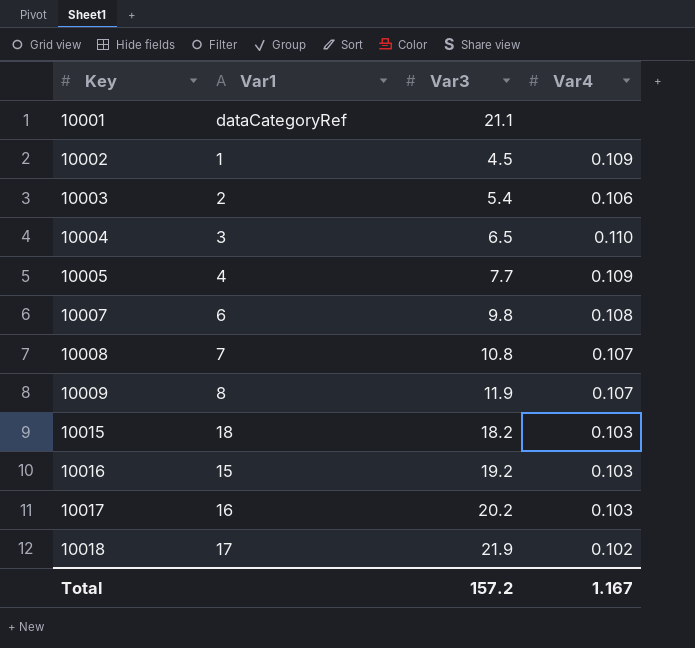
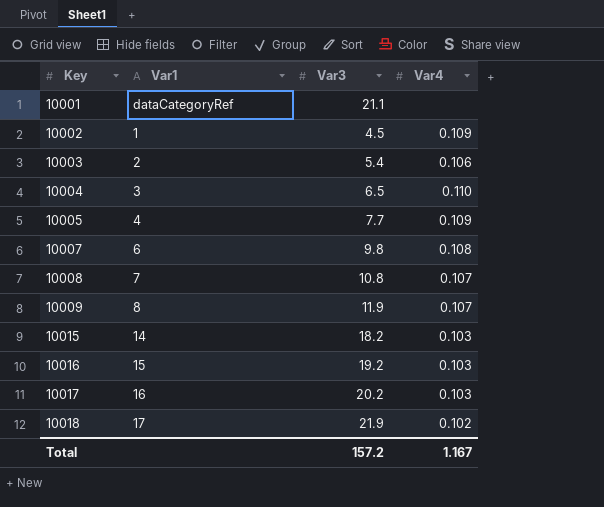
10015 | Var1: 18 -> 14

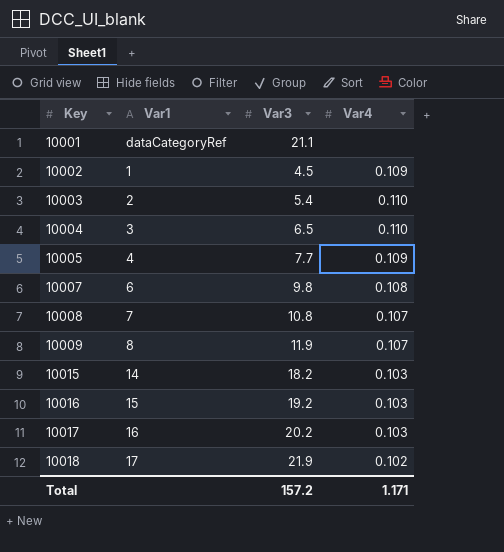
10003 | Var4: 0.106 -> 0.110
Total | Var4: 1.167 -> 1.171

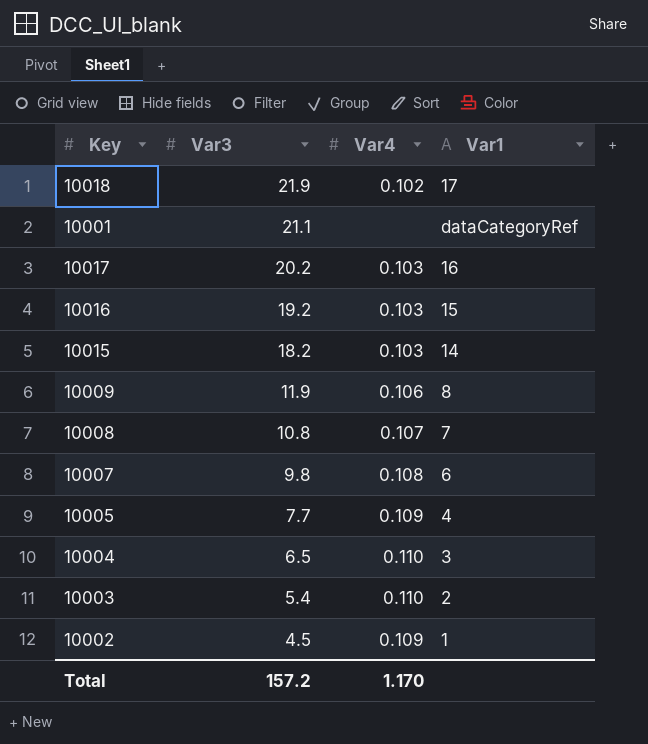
row order: Key ascending -> Var3 descending
column Var1 | position: 2 -> 4
10009 | Var4: 0.107 -> 0.106
Total | Var4: 1.171 -> 1.170

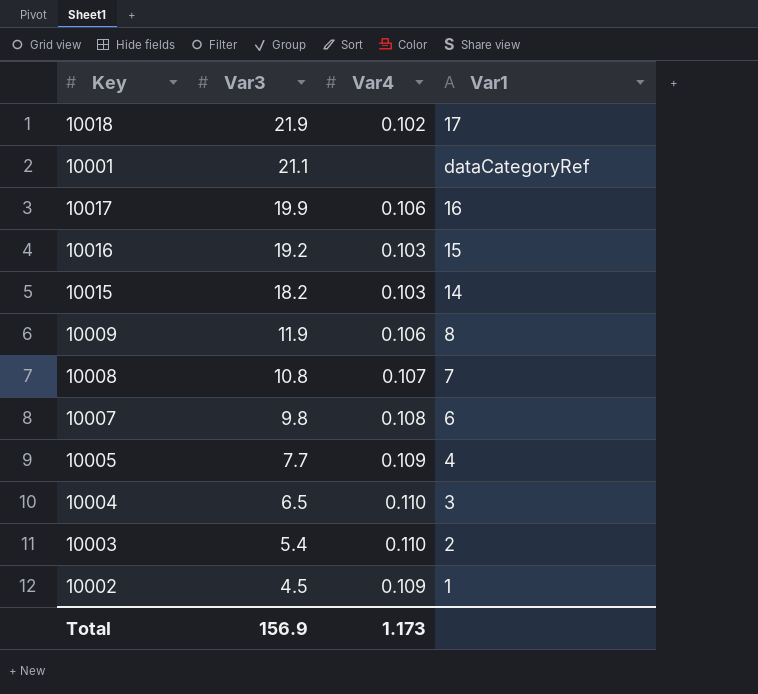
10017 | Var3: 20.2 -> 19.9
10017 | Var4: 0.103 -> 0.106
Total | Var3: 157.2 -> 156.9
Total | Var4: 1.170 -> 1.173

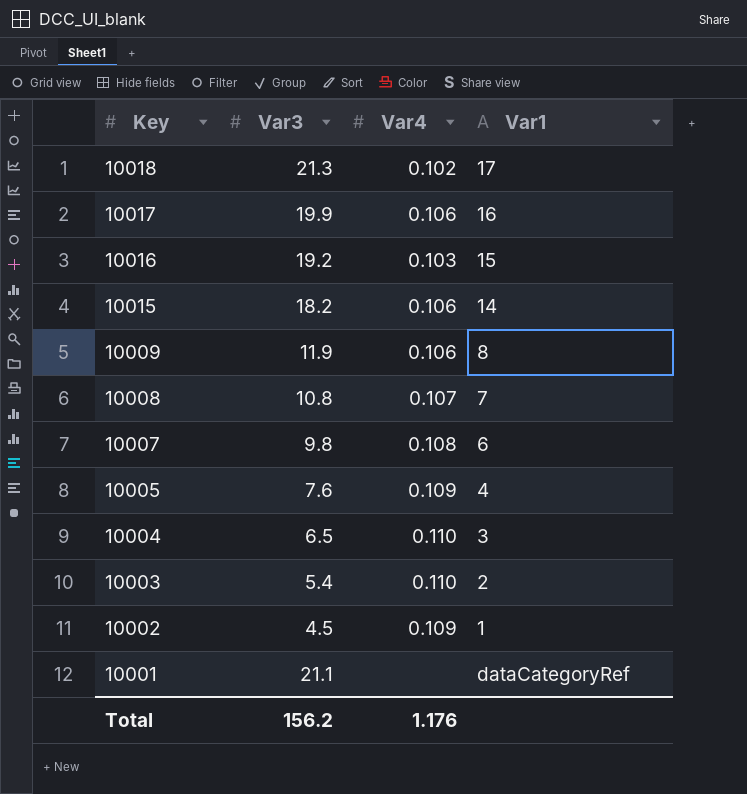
row order: Var3 descending -> Key descending
10018 | Var3: 21.9 -> 21.3
10015 | Var4: 0.103 -> 0.106
10005 | Var3: 7.7 -> 7.6
Total | Var3: 156.9 -> 156.2
Total | Var4: 1.173 -> 1.176

